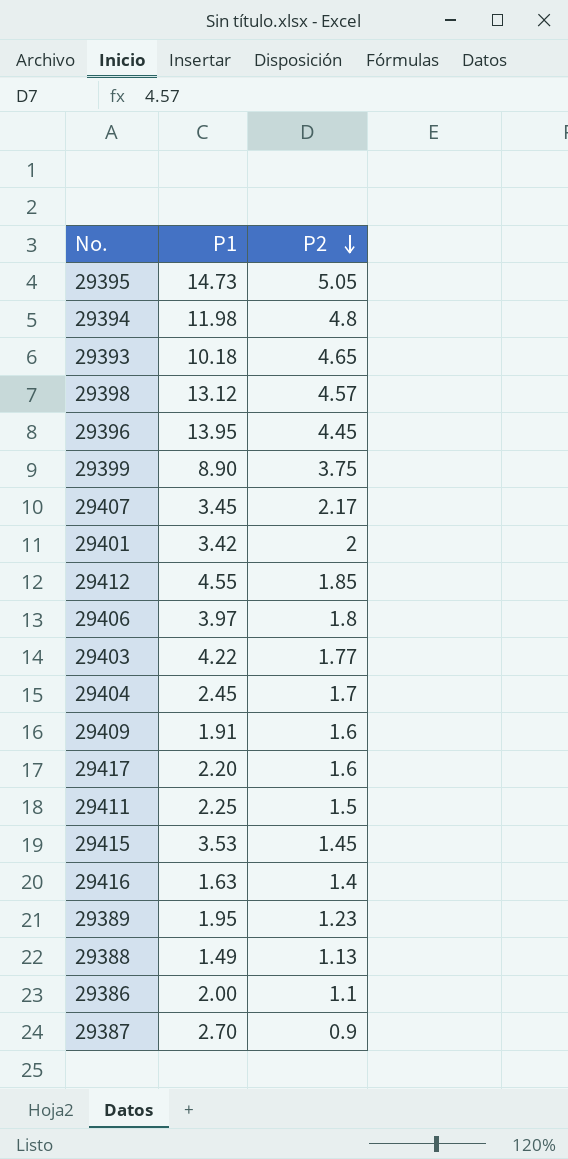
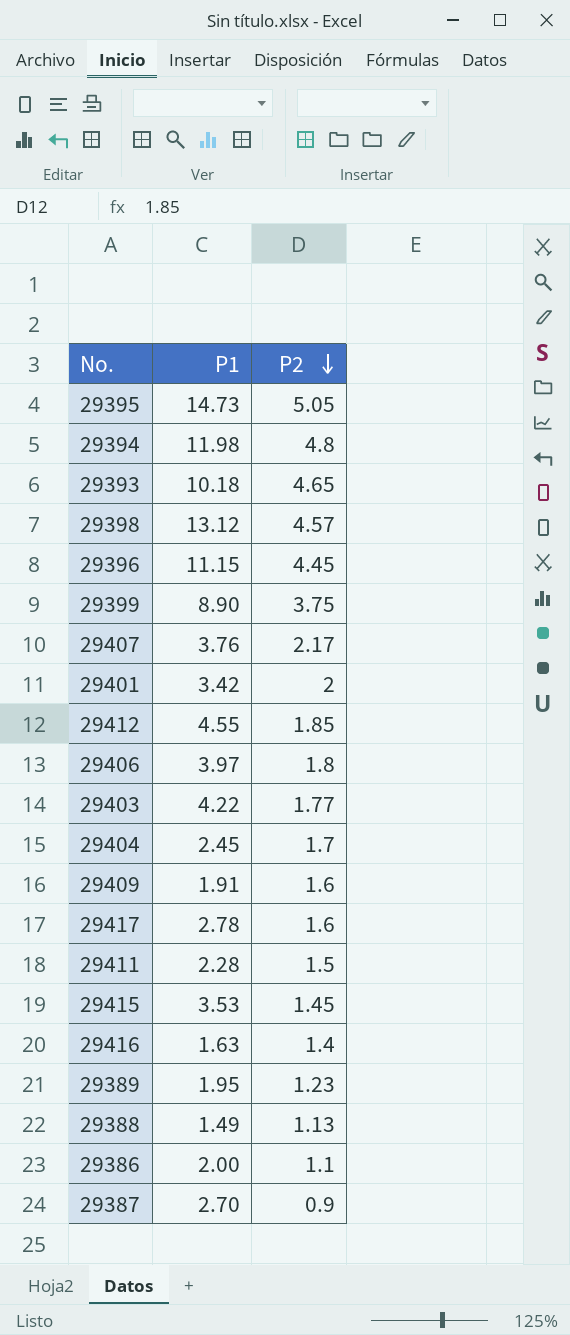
29396 | P1: 13.95 -> 11.15
29407 | P1: 3.45 -> 3.76
29417 | P1: 2.20 -> 2.78
29411 | P1: 2.25 -> 2.28

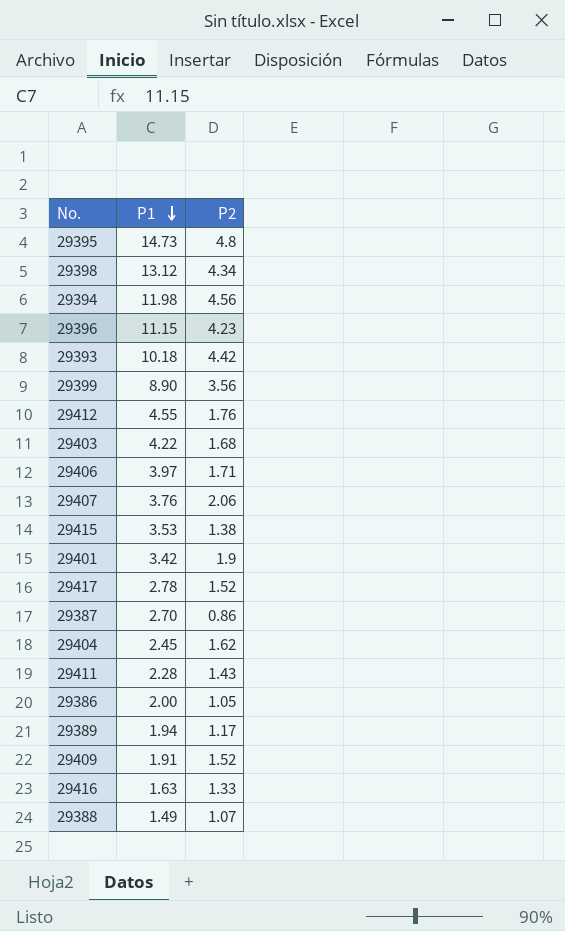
row order: P2 descending -> P1 descending
29395 | P2: 5.05 -> 4.8
29398 | P2: 4.57 -> 4.34
29394 | P2: 4.8 -> 4.56
29396 | P2: 4.45 -> 4.23
29393 | P2: 4.65 -> 4.42
29399 | P2: 3.75 -> 3.56
29412 | P2: 1.85 -> 1.76
29403 | P2: 1.77 -> 1.68
29406 | P2: 1.8 -> 1.71
29407 | P2: 2.17 -> 2.06
29415 | P2: 1.45 -> 1.38
29401 | P2: 2 -> 1.9
29417 | P2: 1.6 -> 1.52
29387 | P2: 0.9 -> 0.86
29404 | P2: 1.7 -> 1.62
29411 | P2: 1.5 -> 1.43
29386 | P2: 1.1 -> 1.05
29389 | P1: 1.95 -> 1.94
29389 | P2: 1.23 -> 1.17
29409 | P2: 1.6 -> 1.52
29416 | P2: 1.4 -> 1.33
29388 | P2: 1.13 -> 1.07

